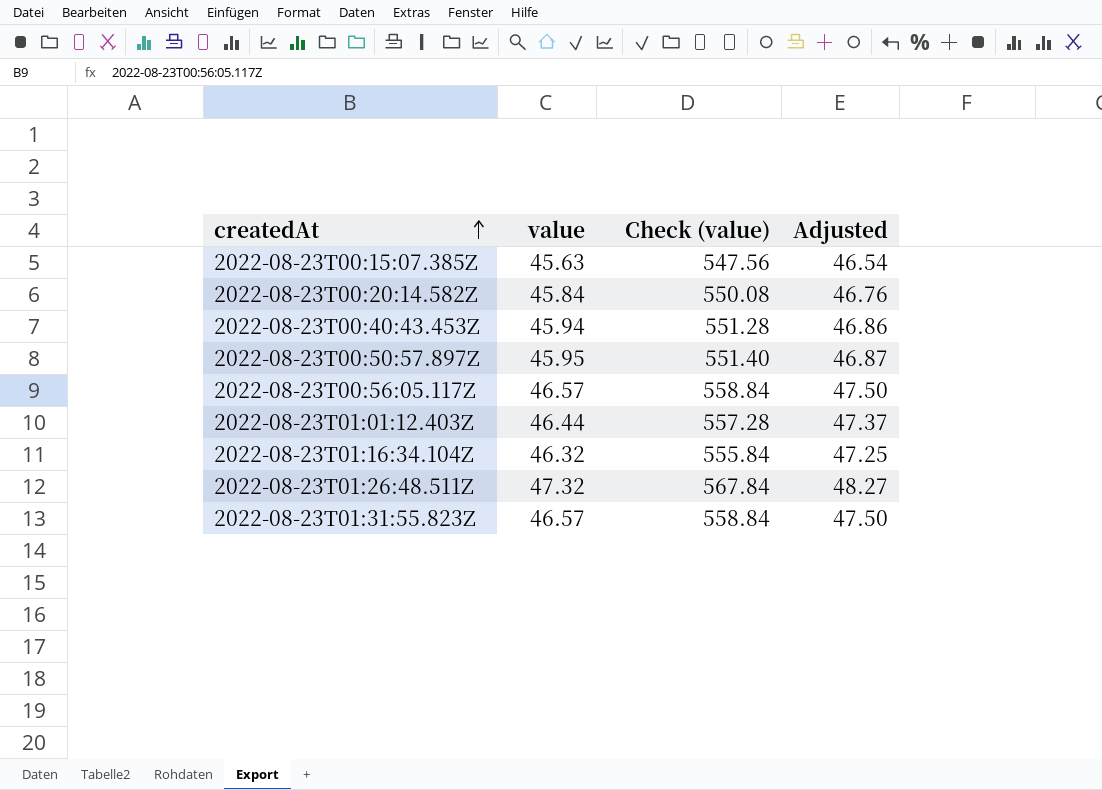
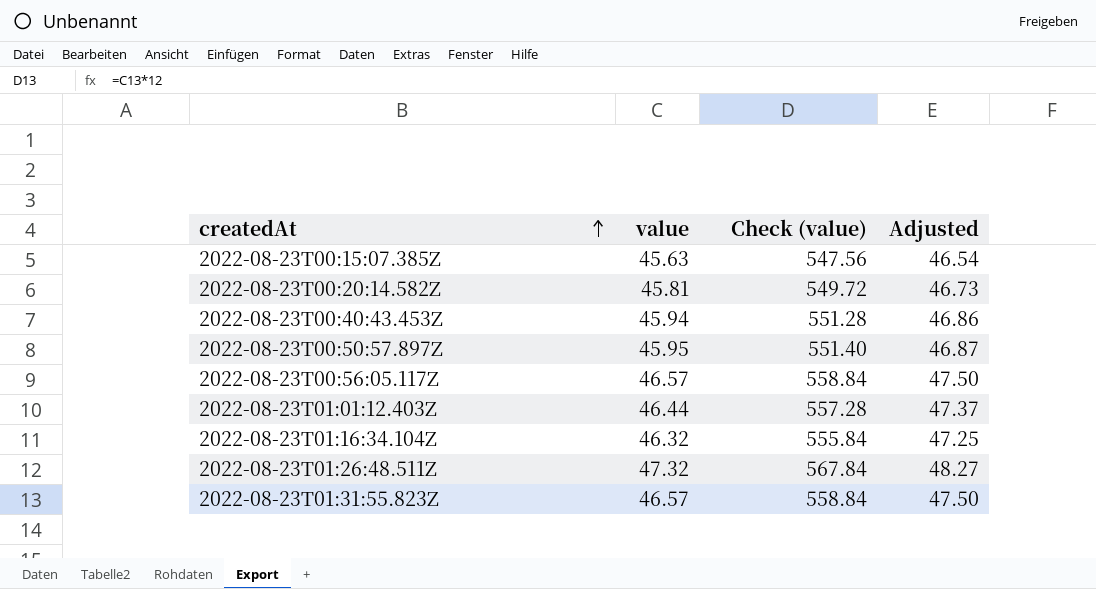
2022-08-23T00:20:14.582Z | value: 45.84 -> 45.81
2022-08-23T00:20:14.582Z | Check (value): 550.08 -> 549.72
2022-08-23T00:20:14.582Z | Adjusted: 46.76 -> 46.73

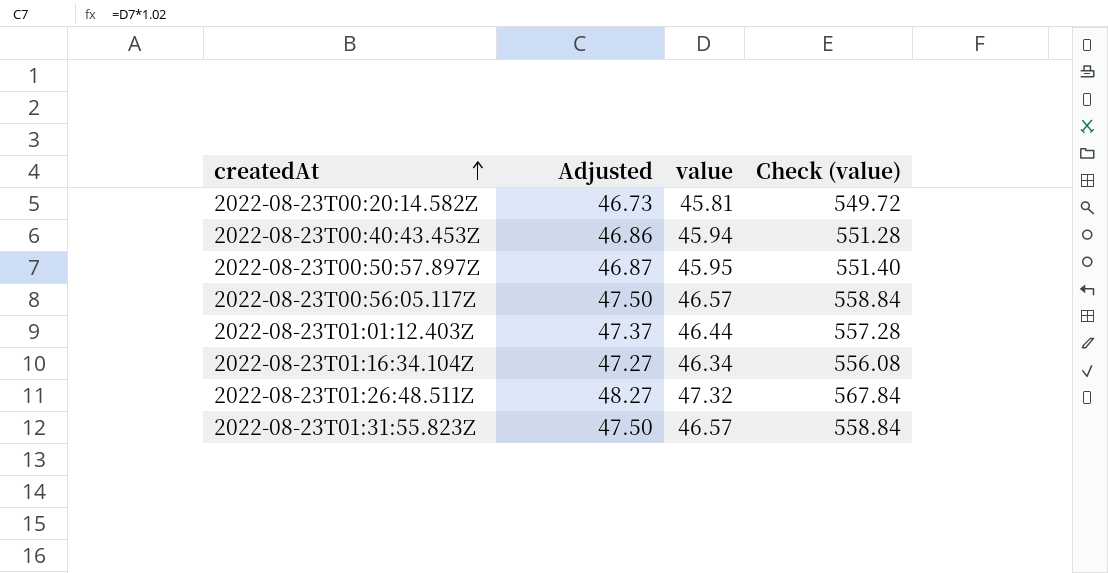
column Adjusted | position: 4 -> 2
row 2022-08-23T00:15:07.385Z: 45.63 | 547.56 | 46.54 -> none
2022-08-23T01:16:34.104Z | Adjusted: 47.25 -> 47.27
2022-08-23T01:16:34.104Z | value: 46.32 -> 46.34
2022-08-23T01:16:34.104Z | Check (value): 555.84 -> 556.08

